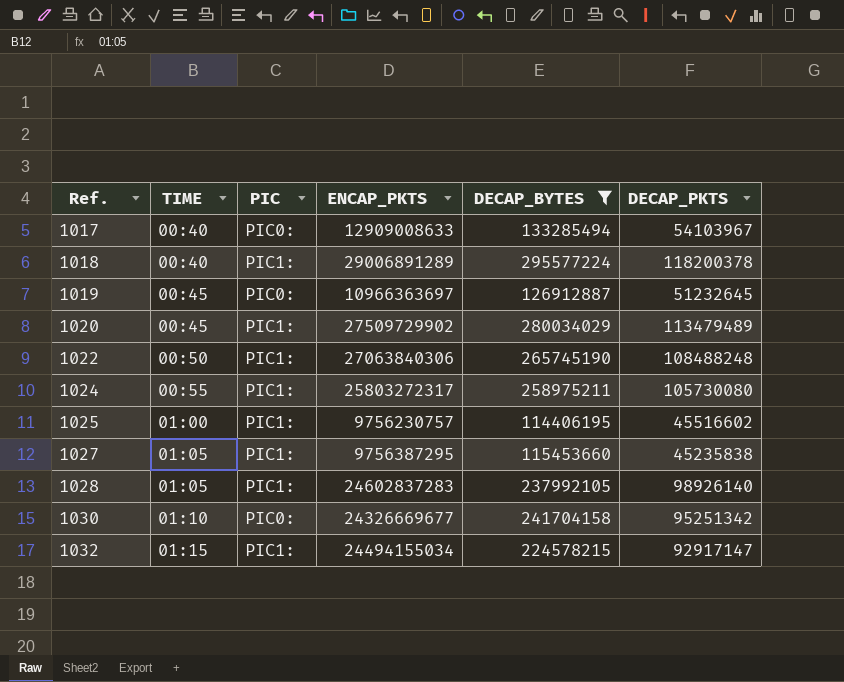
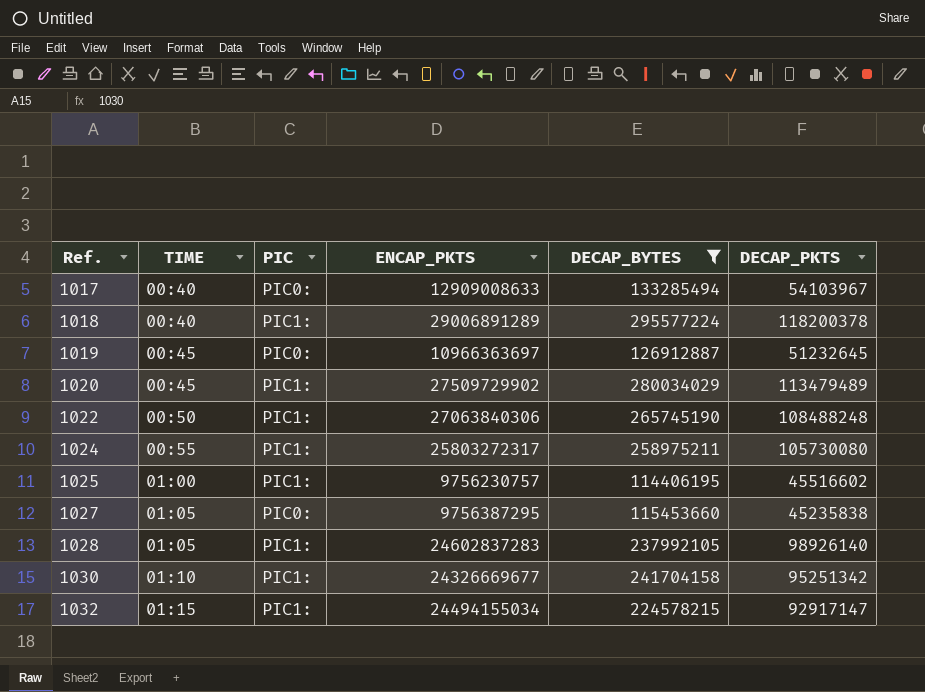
1027 | PIC: PIC1: -> PIC0:
1030 | PIC: PIC0: -> PIC1:

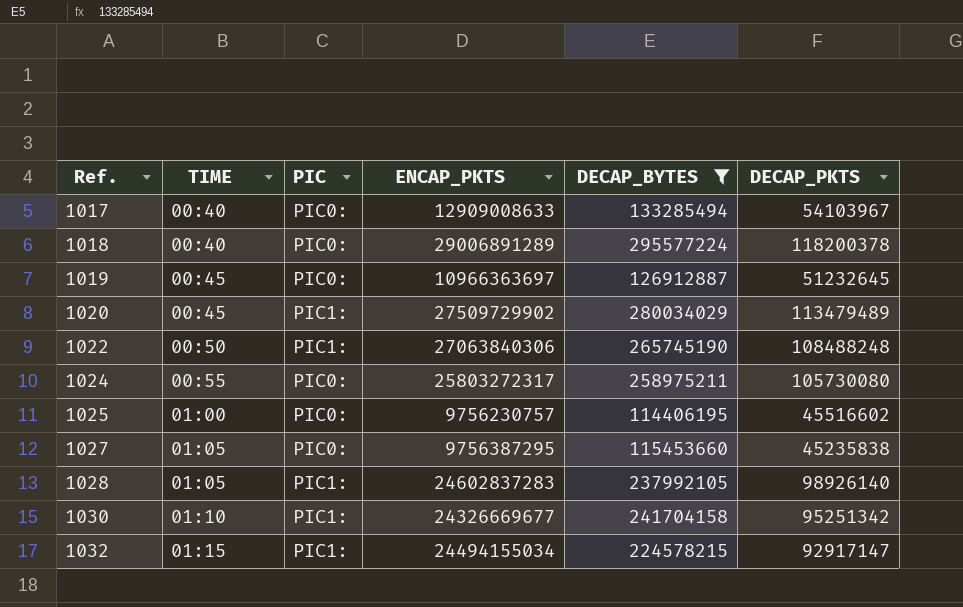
1018 | PIC: PIC1: -> PIC0:
1024 | PIC: PIC1: -> PIC0:
1025 | PIC: PIC1: -> PIC0:

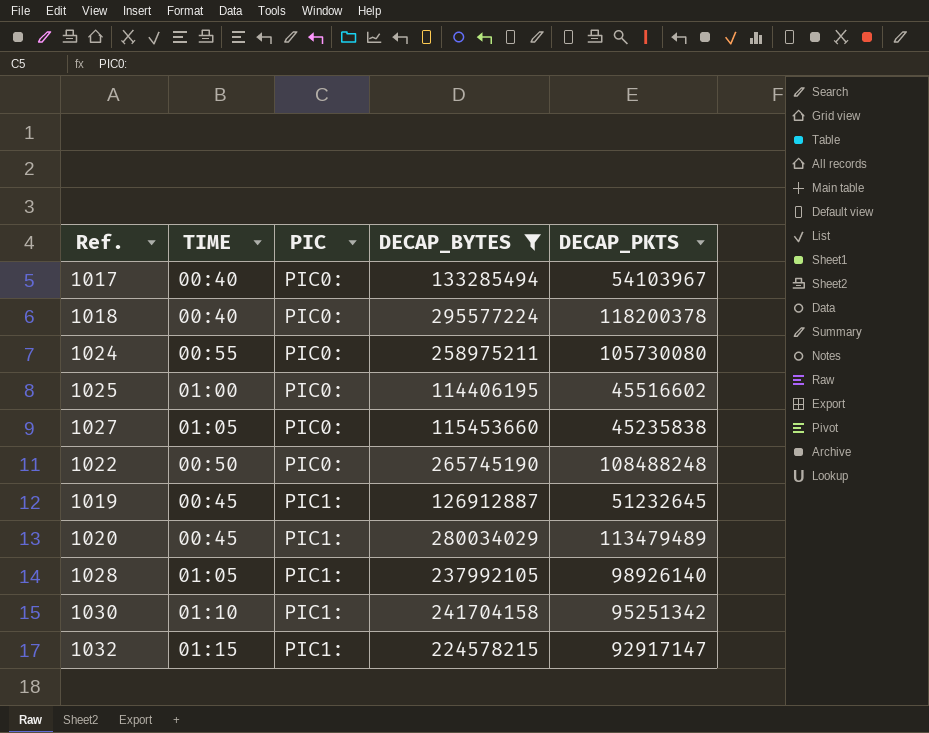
row order: Ref. ascending -> PIC ascending
column ENCAP_PKTS | position: 4 -> none
1022 | PIC: PIC1: -> PIC0:
1019 | PIC: PIC0: -> PIC1:

